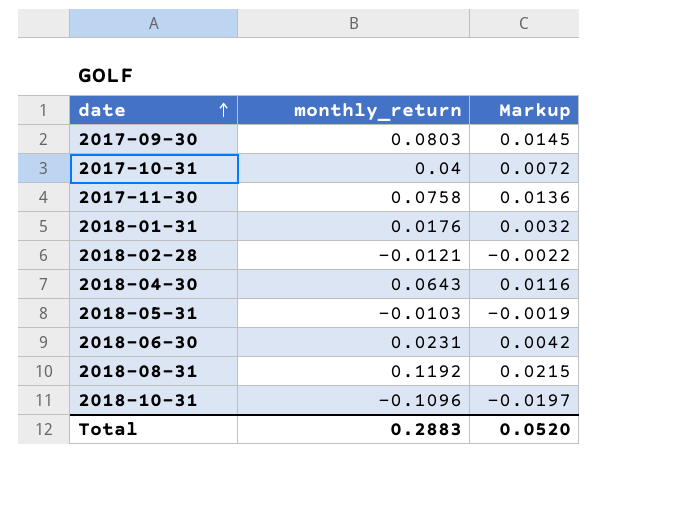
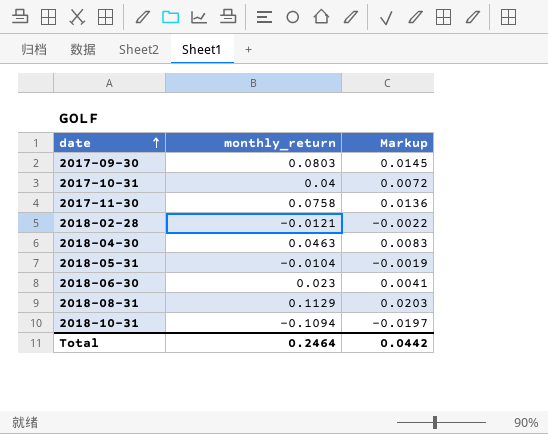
row 2018-01-31: 0.0176 | 0.0032 -> none
2018-04-30 | monthly_return: 0.0643 -> 0.0463
2018-04-30 | Markup: 0.0116 -> 0.0083
2018-05-31 | monthly_return: -0.0103 -> -0.0104
2018-06-30 | monthly_return: 0.0231 -> 0.023
2018-06-30 | Markup: 0.0042 -> 0.0041
2018-08-31 | monthly_return: 0.1192 -> 0.1129
2018-08-31 | Markup: 0.0215 -> 0.0203
2018-10-31 | monthly_return: -0.1096 -> -0.1094
Total | monthly_return: 0.2883 -> 0.2464
Total | Markup: 0.0520 -> 0.0442

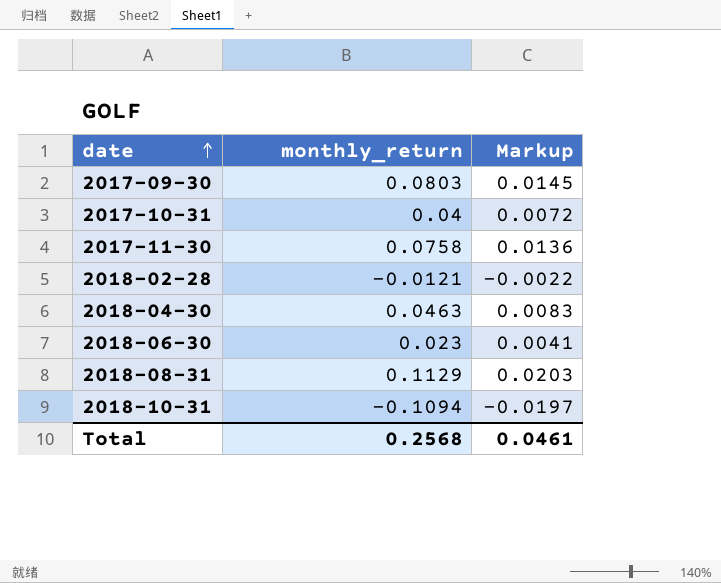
row 2018-05-31: -0.0104 | -0.0019 -> none
Total | monthly_return: 0.2464 -> 0.2568
Total | Markup: 0.0442 -> 0.0461

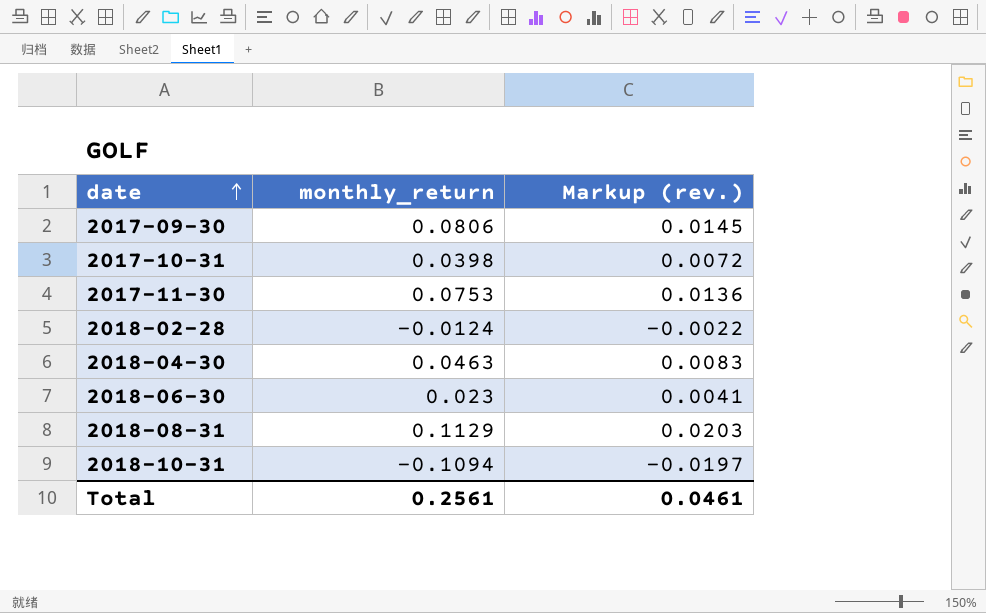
column name: Markup -> Markup (rev.)
2017-09-30 | monthly_return: 0.0803 -> 0.0806
2017-10-31 | monthly_return: 0.04 -> 0.0398
2017-11-30 | monthly_return: 0.0758 -> 0.0753
2018-02-28 | monthly_return: -0.0121 -> -0.0124
Total | monthly_return: 0.2568 -> 0.2561

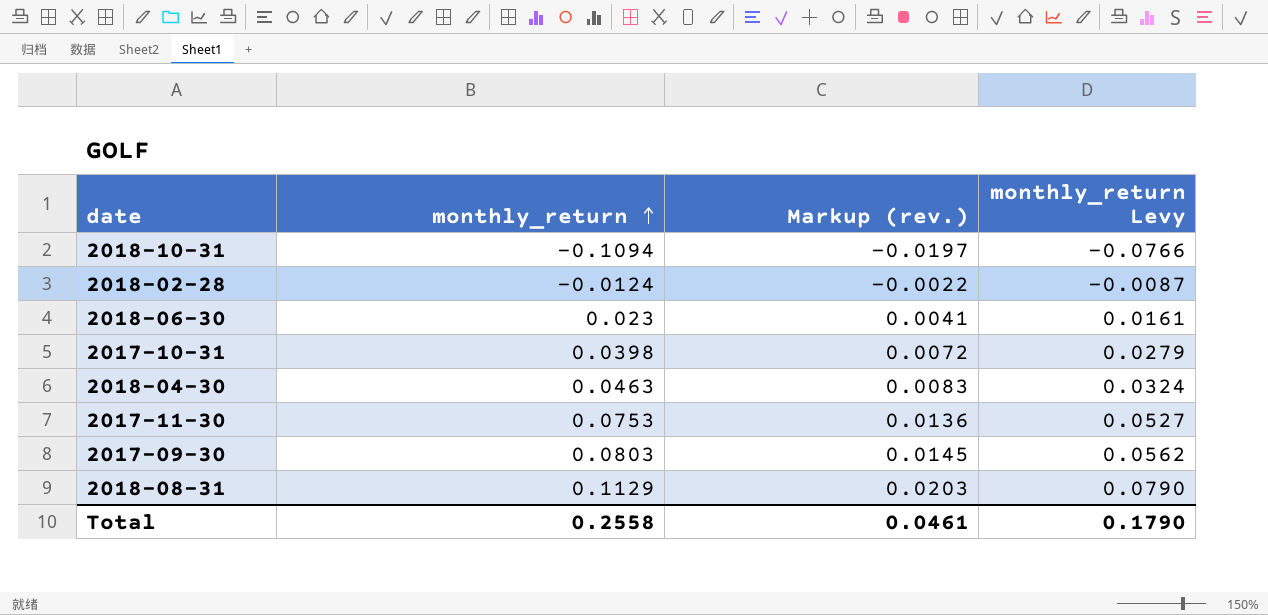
row order: date ascending -> monthly_return ascending
column monthly_return Levy | formula: none -> [monthly_return] * 0.7
2017-09-30 | monthly_return: 0.0806 -> 0.0803
Total | monthly_return: 0.2561 -> 0.2558

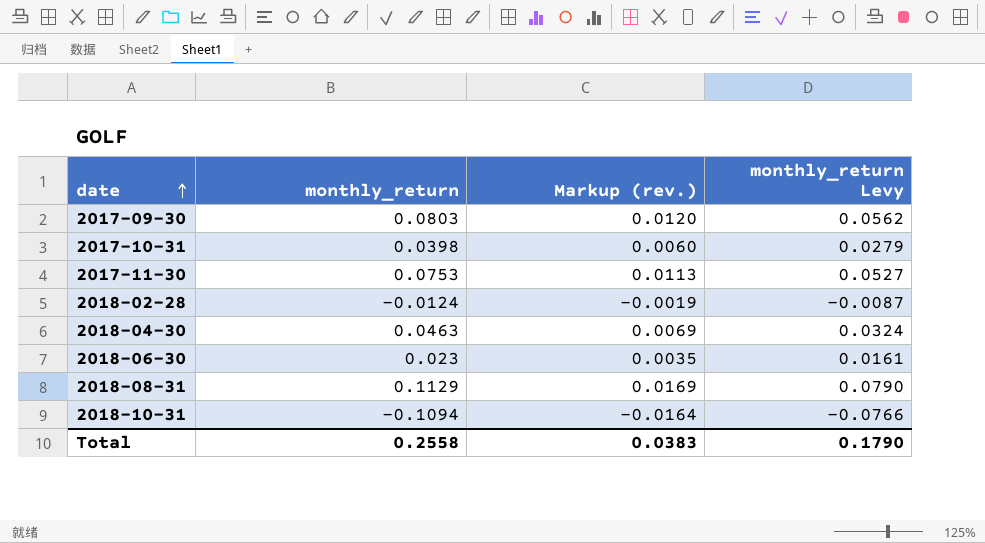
row order: monthly_return ascending -> date ascending
column Markup (rev.) | formula: [monthly_return] * 0.18 -> [monthly_return] * 0.15
Total | Markup (rev.): 0.0461 -> 0.0383

